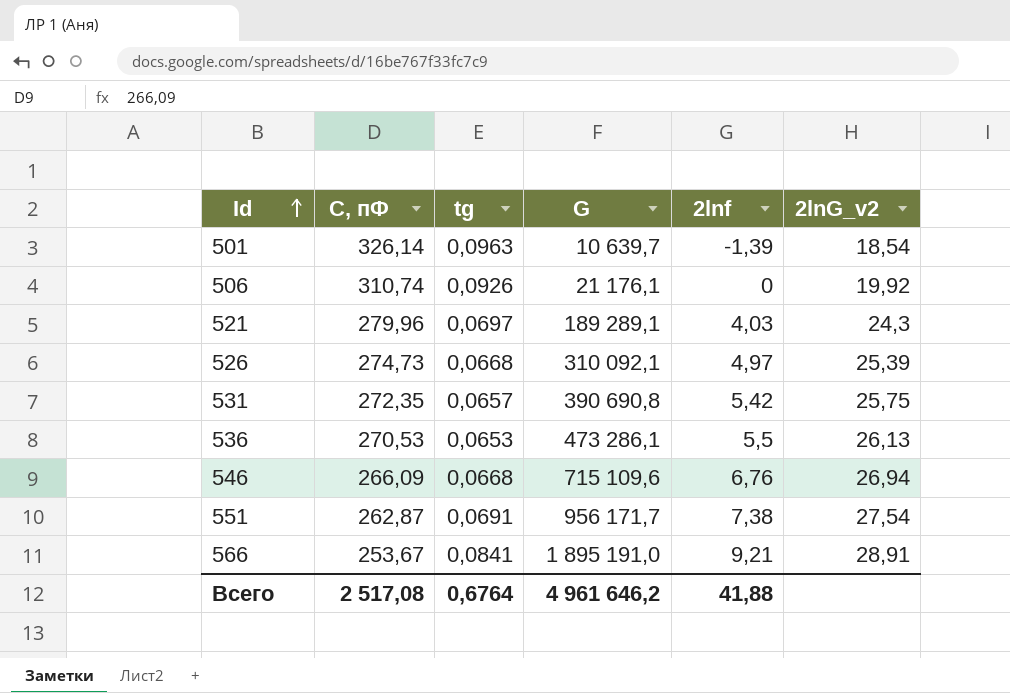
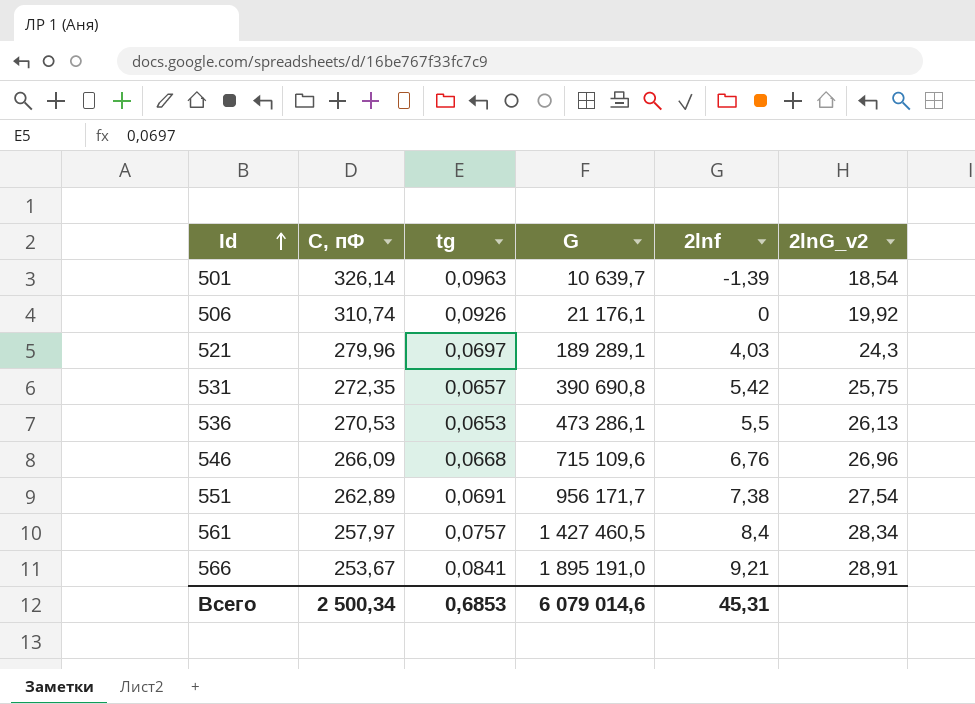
row 526: 274,73 | 0,0668 | 310 092,1 | 4,97 | 25,39 -> none
546 | 2lnG_v2: 26,94 -> 26,96
551 | C, пФ: 262,87 -> 262,89
row 561: none -> 257,97 | 0,0757 | 1 427 460,5 | 8,4 | 28,34
Всего | C, пФ: 2 517,08 -> 2 500,34
Всего | tg: 0,6764 -> 0,6853
Всего | G: 4 961 646,2 -> 6 079 014,6
Всего | 2lnf: 41,88 -> 45,31

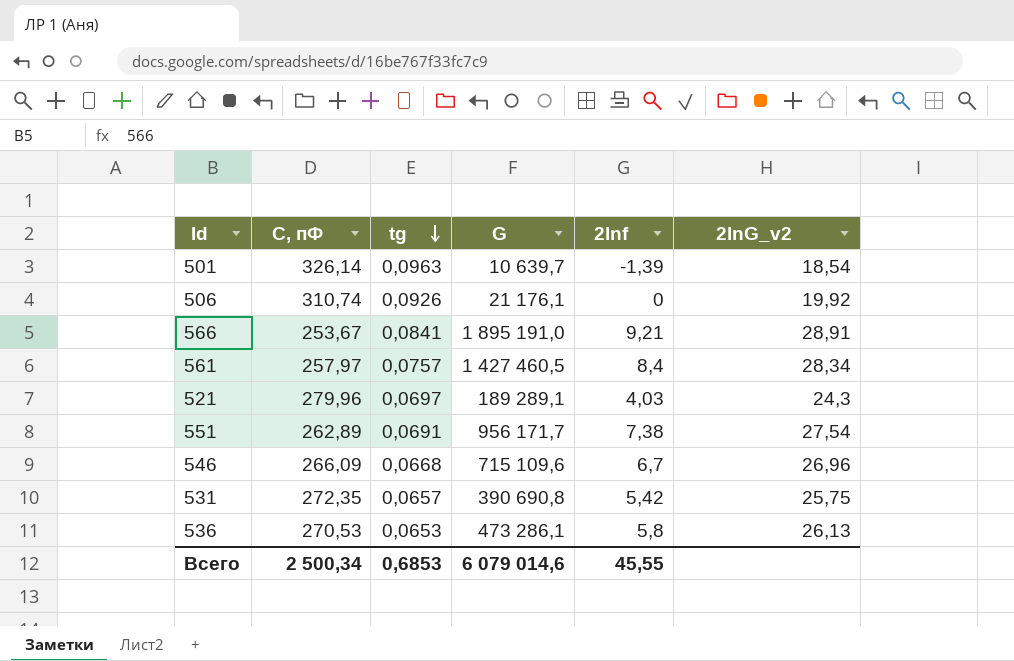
row order: Id ascending -> tg descending
546 | 2lnf: 6,76 -> 6,7
536 | 2lnf: 5,5 -> 5,8
Всего | 2lnf: 45,31 -> 45,55

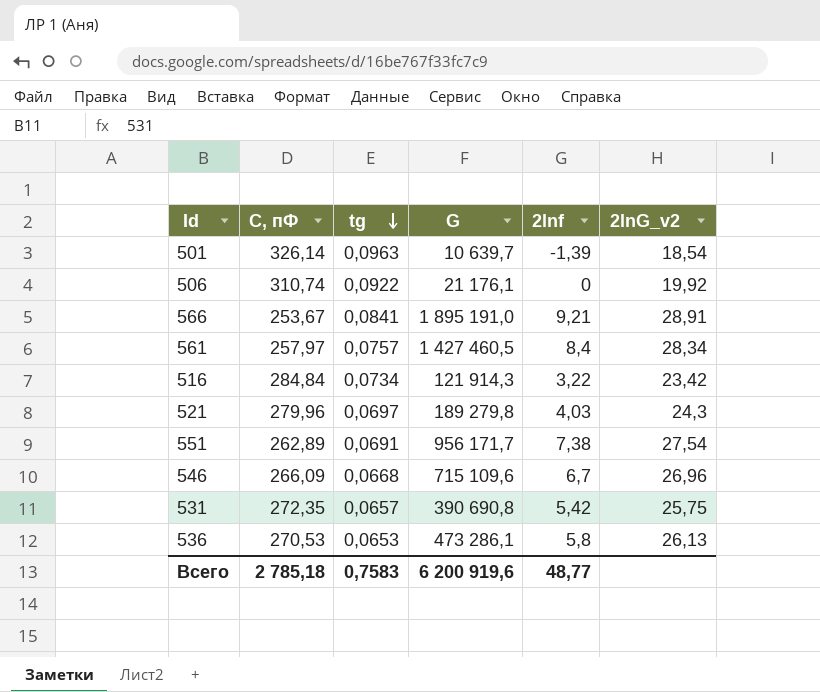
506 | tg: 0,0926 -> 0,0922
row 516: none -> 284,84 | 0,0734 | 121 914,3 | 3,22 | 23,42
521 | G: 189 289,1 -> 189 279,8
Всего | C, пФ: 2 500,34 -> 2 785,18
Всего | tg: 0,6853 -> 0,7583
Всего | G: 6 079 014,6 -> 6 200 919,6
Всего | 2lnf: 45,55 -> 48,77

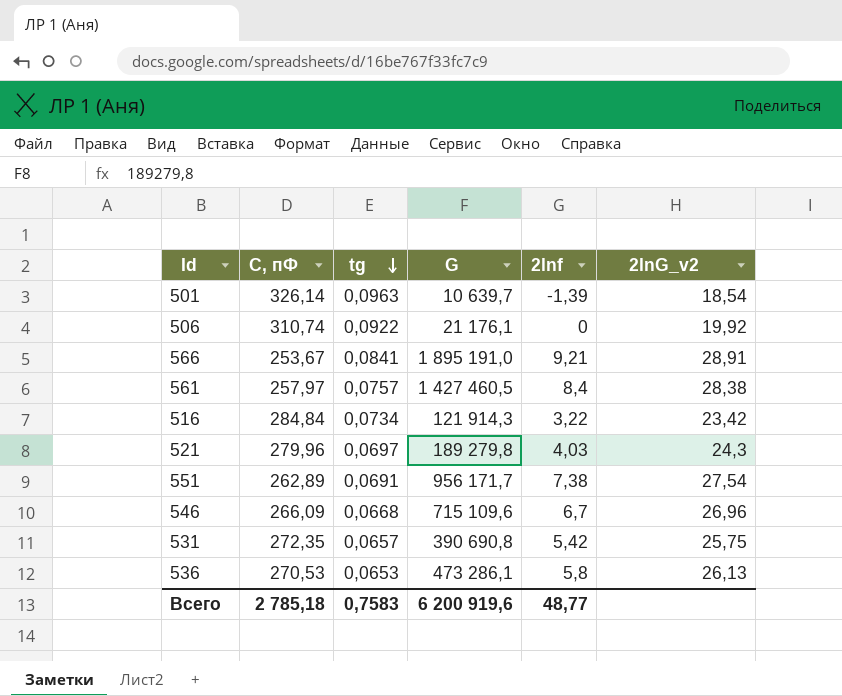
561 | 2lnG_v2: 28,34 -> 28,38

